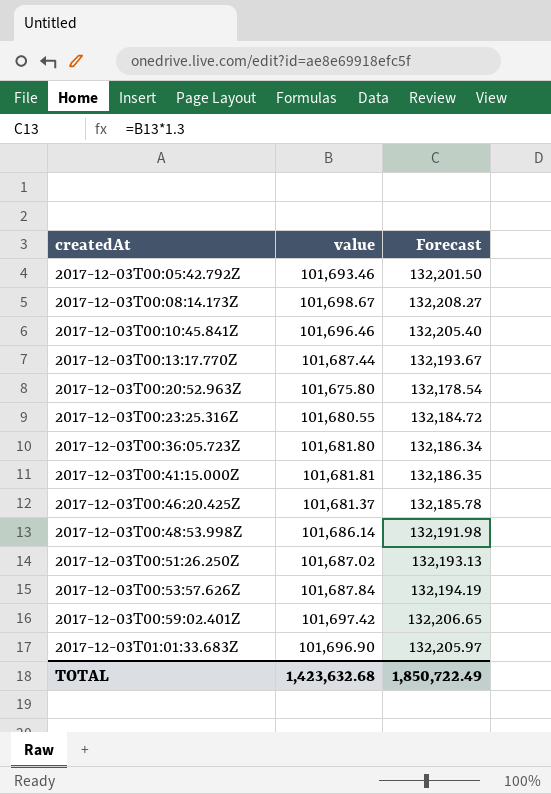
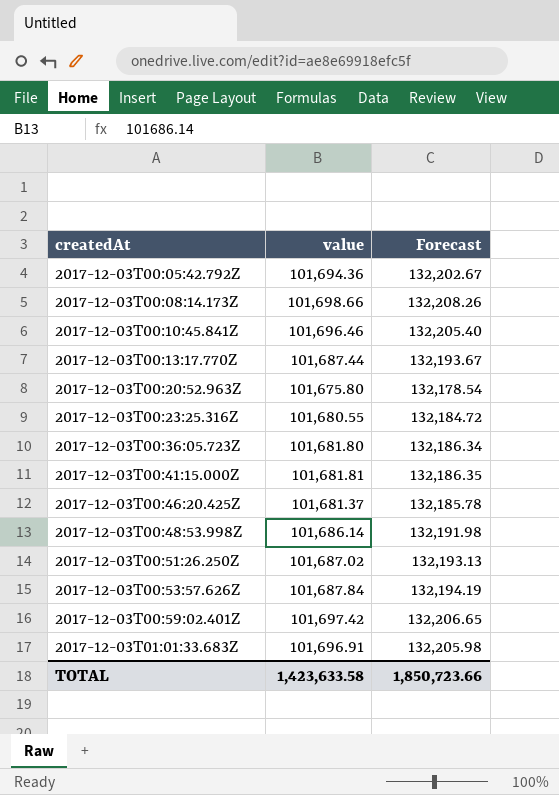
2017-12-03T00:05:42.792Z | value: 101,693.46 -> 101,694.36
2017-12-03T00:05:42.792Z | Forecast: 132,201.50 -> 132,202.67
2017-12-03T00:08:14.173Z | value: 101,698.67 -> 101,698.66
2017-12-03T00:08:14.173Z | Forecast: 132,208.27 -> 132,208.26
2017-12-03T01:01:33.683Z | value: 101,696.90 -> 101,696.91
2017-12-03T01:01:33.683Z | Forecast: 132,205.97 -> 132,205.98
TOTAL | value: 1,423,632.68 -> 1,423,633.58
TOTAL | Forecast: 1,850,722.49 -> 1,850,723.66

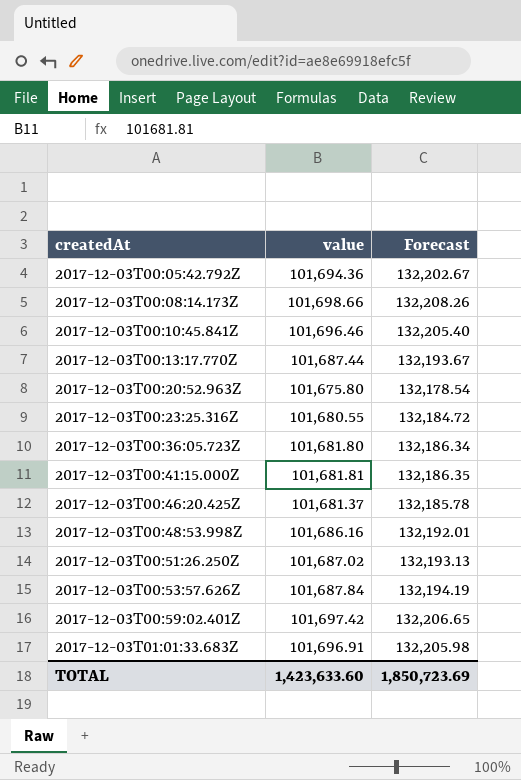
2017-12-03T00:48:53.998Z | value: 101,686.14 -> 101,686.16
2017-12-03T00:48:53.998Z | Forecast: 132,191.98 -> 132,192.01
TOTAL | value: 1,423,633.58 -> 1,423,633.60
TOTAL | Forecast: 1,850,723.66 -> 1,850,723.69

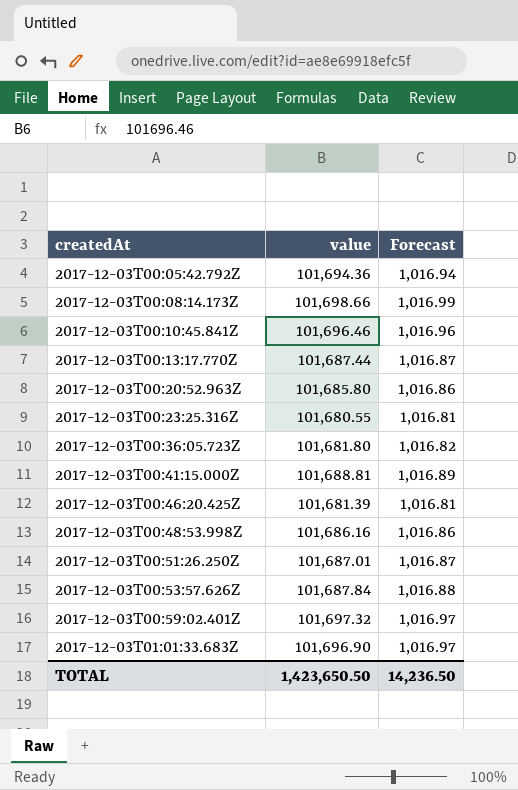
column Forecast | formula: [value] * 1.3 -> [value] * 0.01
2017-12-03T00:20:52.963Z | value: 101,675.80 -> 101,685.80
2017-12-03T00:41:15.000Z | value: 101,681.81 -> 101,688.81
2017-12-03T00:46:20.425Z | value: 101,681.37 -> 101,681.39
2017-12-03T00:51:26.250Z | value: 101,687.02 -> 101,687.01
2017-12-03T00:59:02.401Z | value: 101,697.42 -> 101,697.32
2017-12-03T01:01:33.683Z | value: 101,696.91 -> 101,696.90
TOTAL | value: 1,423,633.60 -> 1,423,650.50
TOTAL | Forecast: 1,850,723.69 -> 14,236.50

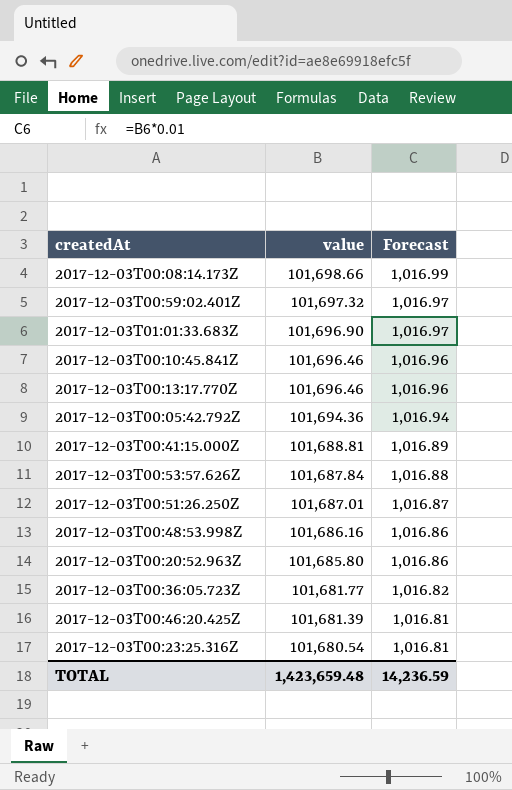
row order: createdAt ascending -> value descending
2017-12-03T00:13:17.770Z | value: 101,687.44 -> 101,696.46
2017-12-03T00:13:17.770Z | Forecast: 1,016.87 -> 1,016.96
2017-12-03T00:36:05.723Z | value: 101,681.80 -> 101,681.77
2017-12-03T00:23:25.316Z | value: 101,680.55 -> 101,680.54
TOTAL | value: 1,423,650.50 -> 1,423,659.48
TOTAL | Forecast: 14,236.50 -> 14,236.59

